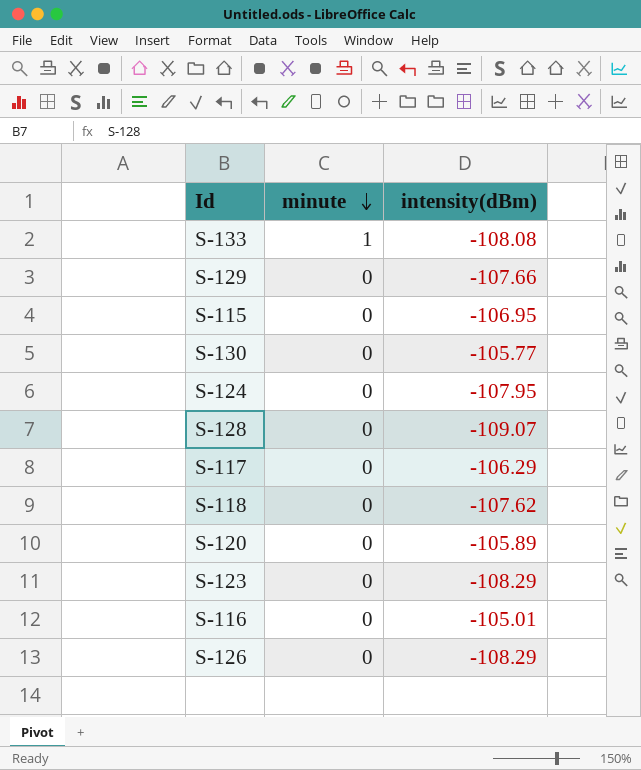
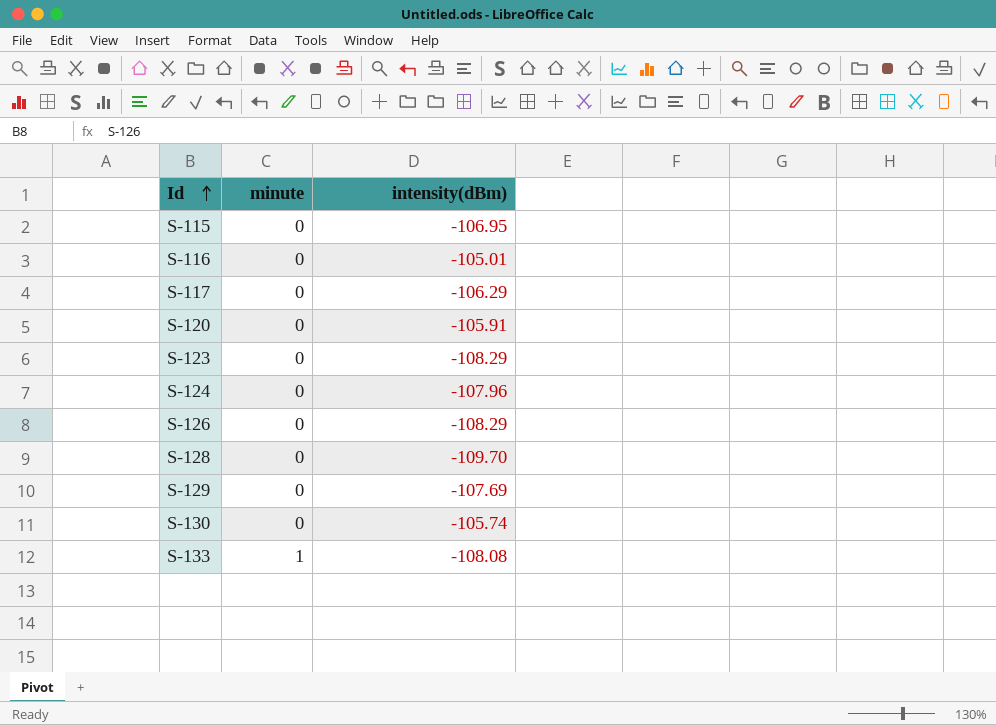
row order: minute descending -> Id ascending
row S-118: 0 | -107.62 -> none
S-120 | intensity(dBm): -105.89 -> -105.91
S-124 | intensity(dBm): -107.95 -> -107.96
S-128 | intensity(dBm): -109.07 -> -109.70
S-129 | intensity(dBm): -107.66 -> -107.69
S-130 | intensity(dBm): -105.77 -> -105.74

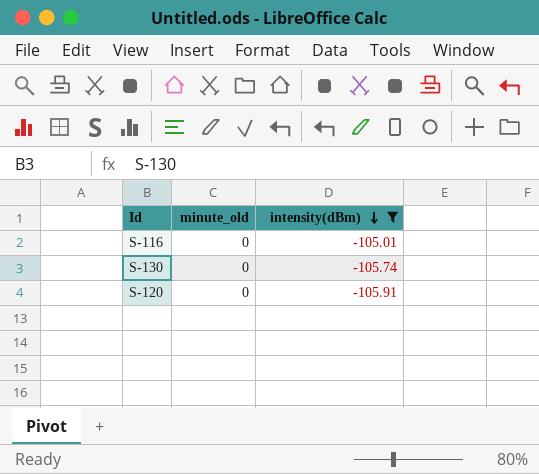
filter: none -> intensity(dBm) >= -105.91
row order: Id ascending -> intensity(dBm) descending
column name: minute -> minute_old

